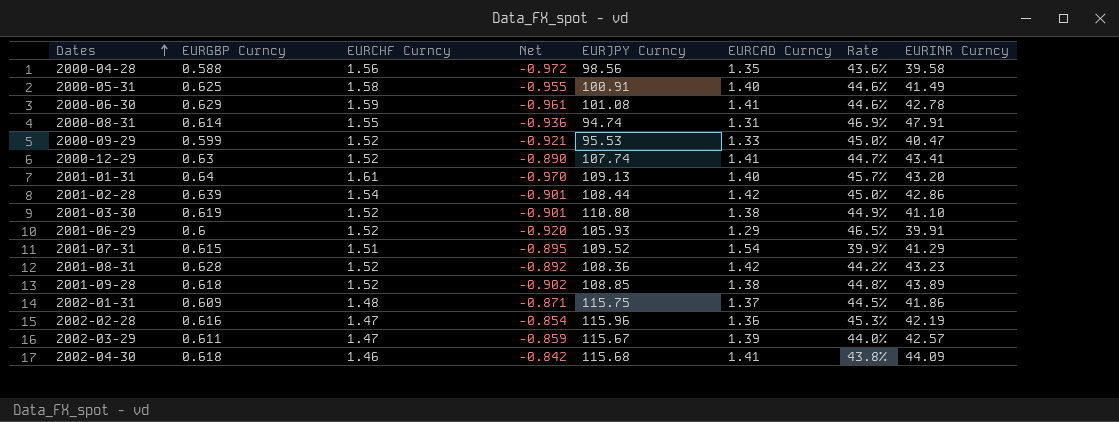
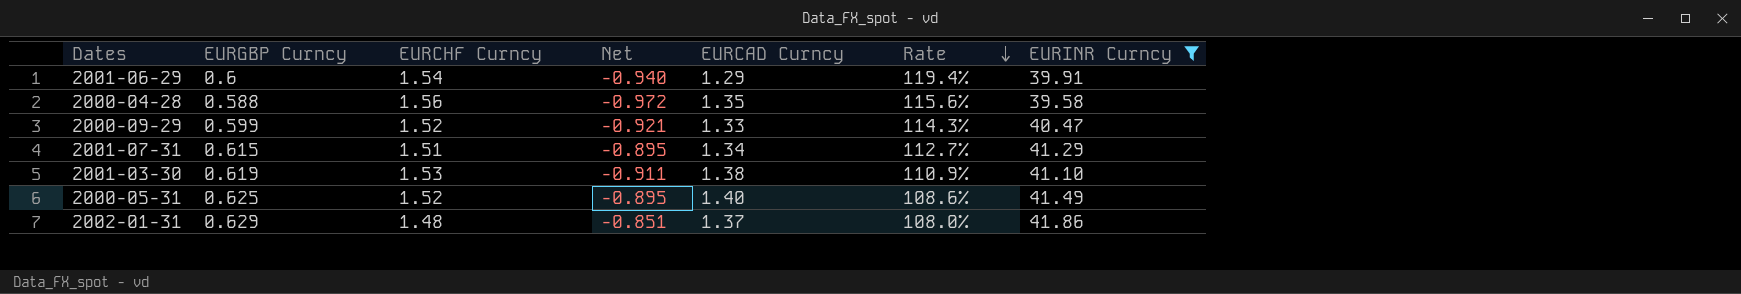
filter: none -> EURINR Curncy <= 41.86
row order: Dates ascending -> Rate descending
column EURJPY Curncy | position: 5 -> none
column Rate | formula: [EURGBP Curncy] / [EURCAD Curncy] -> [EURCHF Curncy] / [EURCAD Curncy]
2001-06-29 | EURCHF Curncy: 1.52 -> 1.54
2001-06-29 | Net: -0.920 -> -0.940
2001-07-31 | EURCAD Curncy: 1.54 -> 1.34
2001-03-30 | EURCHF Curncy: 1.52 -> 1.53
2001-03-30 | Net: -0.901 -> -0.911
2000-05-31 | EURCHF Curncy: 1.58 -> 1.52
2000-05-31 | Net: -0.955 -> -0.895
2002-01-31 | EURGBP Curncy: 0.609 -> 0.629
2002-01-31 | Net: -0.871 -> -0.851

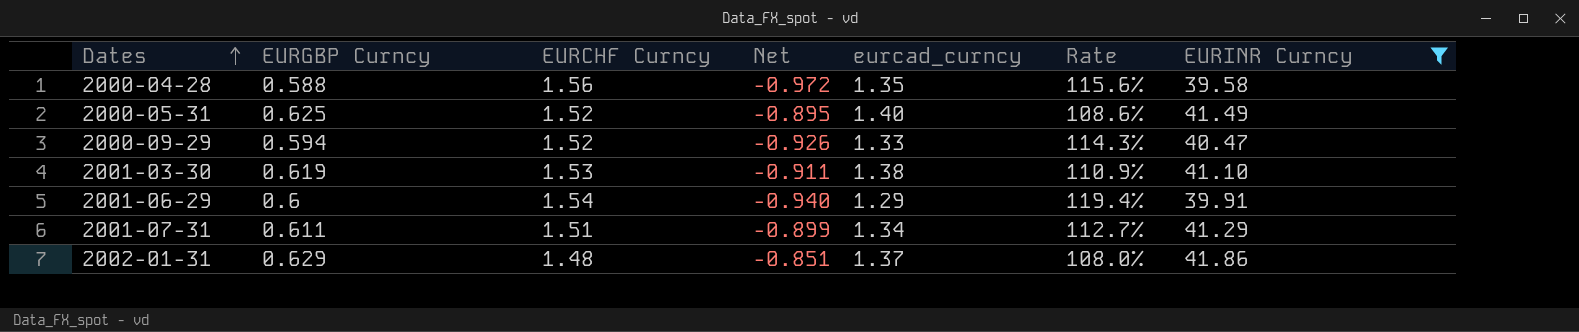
row order: Rate descending -> Dates ascending
column name: EURCAD Curncy -> eurcad_curncy
2000-09-29 | EURGBP Curncy: 0.599 -> 0.594
2000-09-29 | Net: -0.921 -> -0.926
2001-07-31 | EURGBP Curncy: 0.615 -> 0.611
2001-07-31 | Net: -0.895 -> -0.899

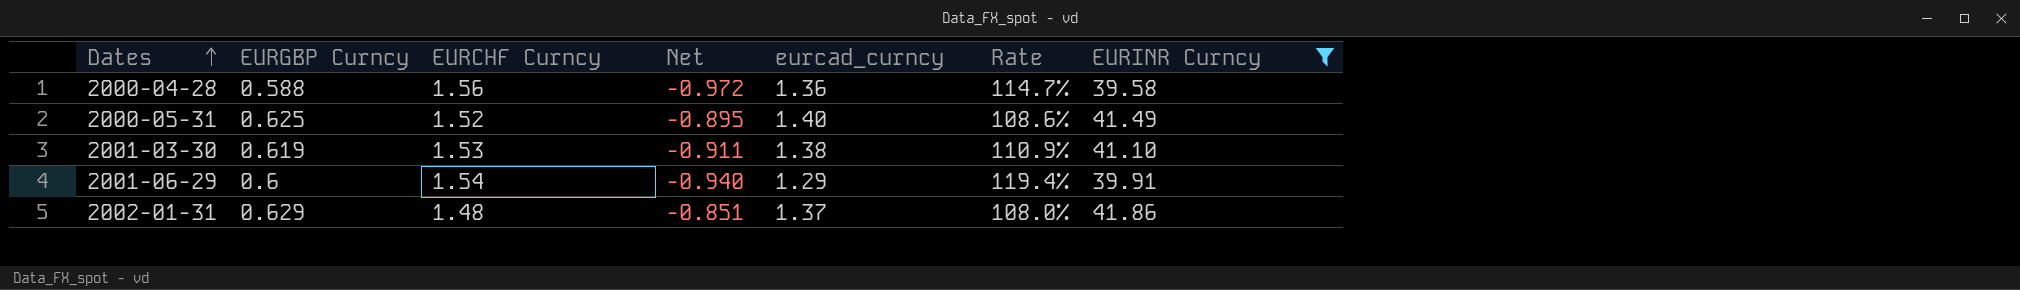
row 2000-09-29: 0.594 | 1.52 | -0.926 | 1.33 | 114.3% | 40.47 -> none
row 2001-07-31: 0.611 | 1.51 | -0.899 | 1.34 | 112.7% | 41.29 -> none
2000-04-28 | eurcad_curncy: 1.35 -> 1.36
2000-04-28 | Rate: 115.6% -> 114.7%

